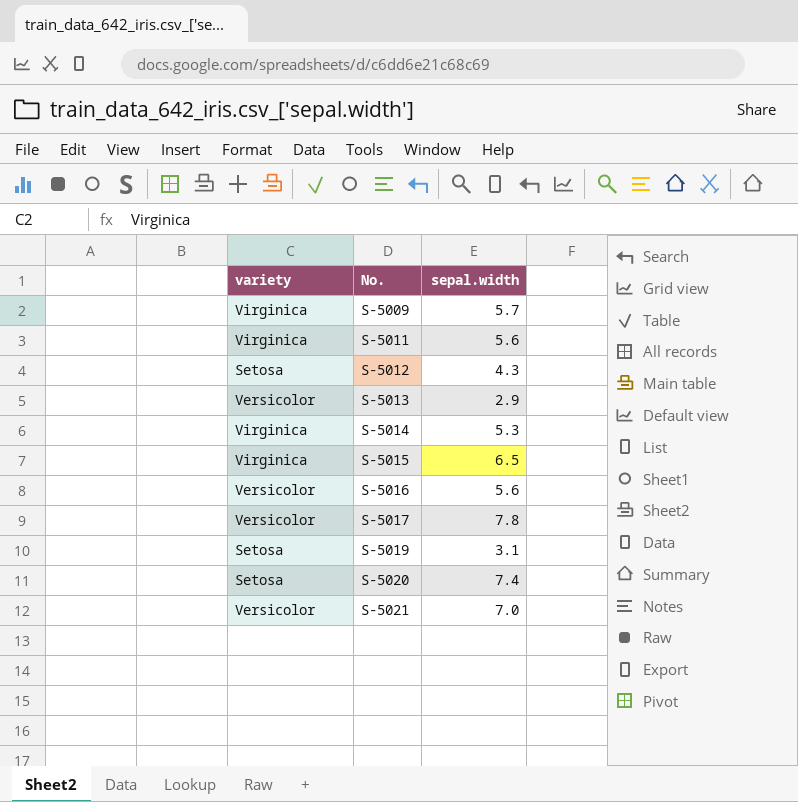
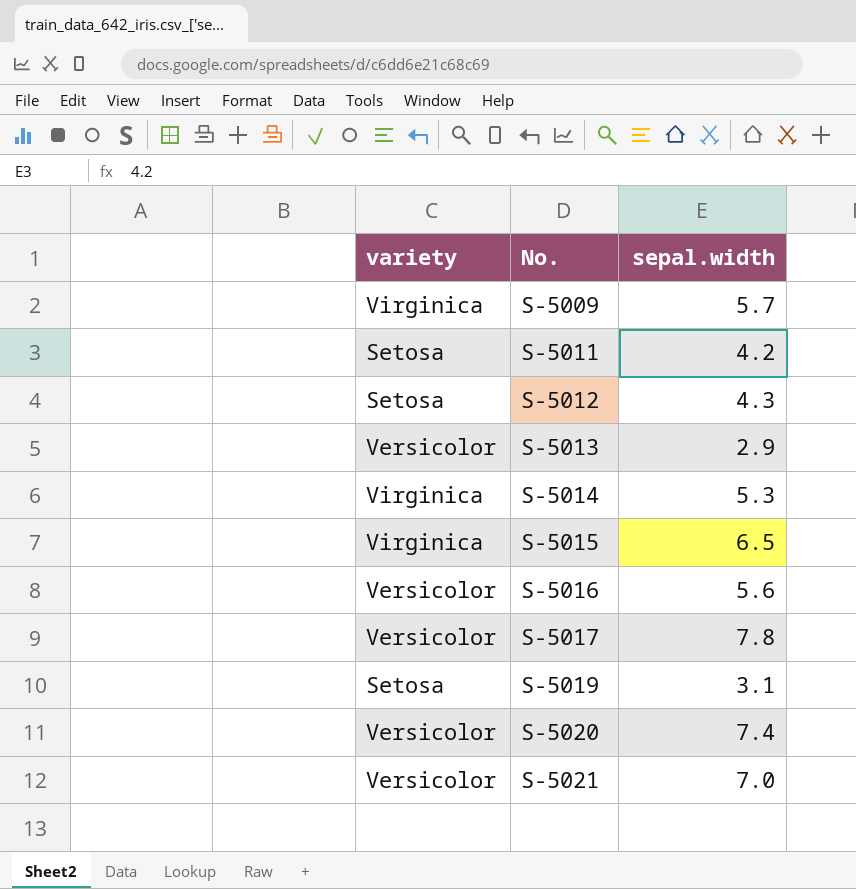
S-5011 | variety: Virginica -> Setosa
S-5011 | sepal.width: 5.6 -> 4.2
S-5020 | variety: Setosa -> Versicolor

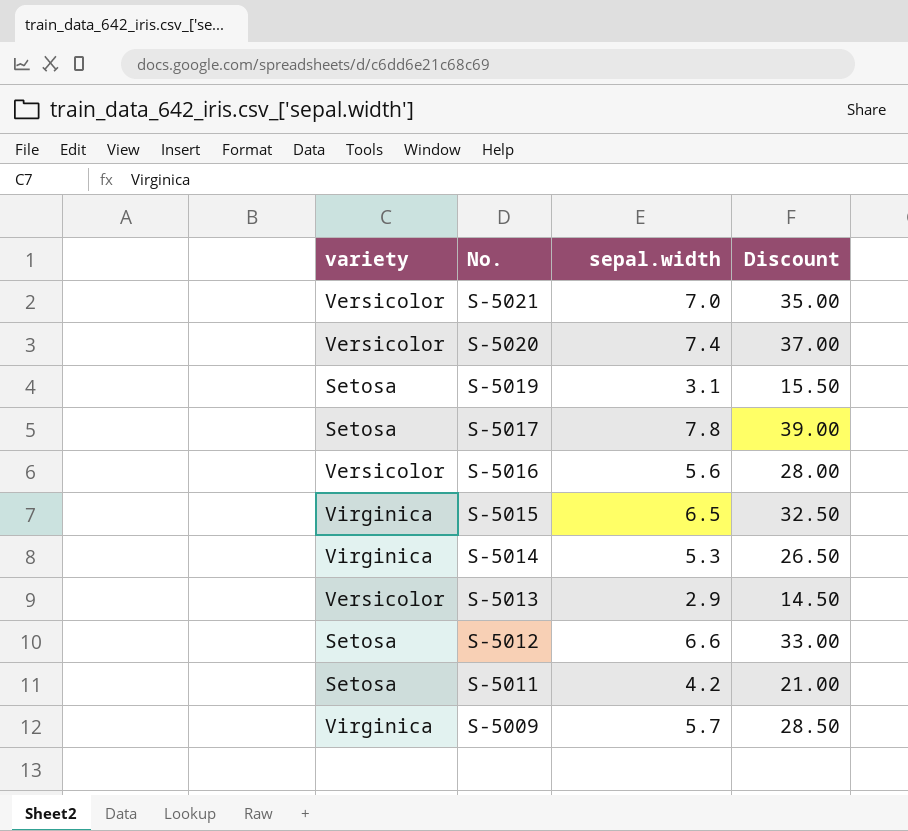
row order: No. ascending -> No. descending
column Discount | formula: none -> [sepal.width] * 5
S-5017 | variety: Versicolor -> Setosa
S-5012 | sepal.width: 4.3 -> 6.6

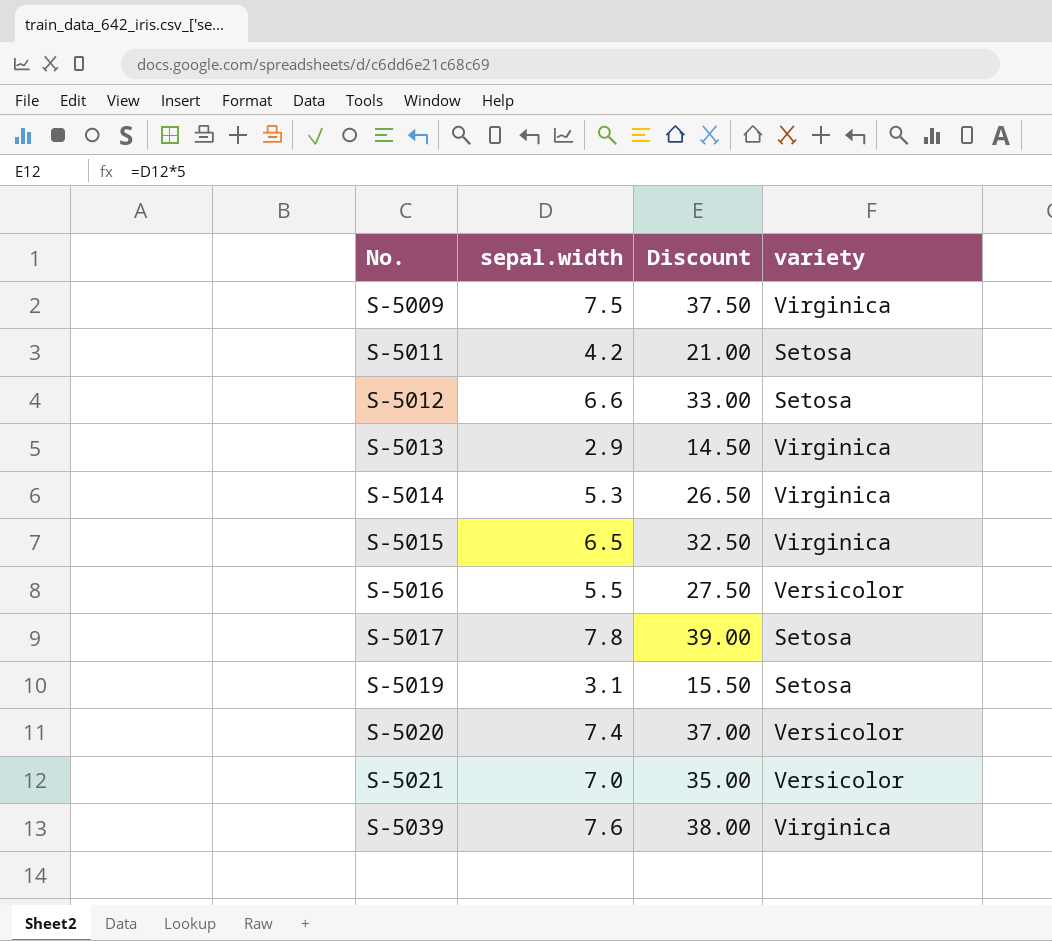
row order: No. descending -> No. ascending
column variety | position: 1 -> 4
S-5009 | sepal.width: 5.7 -> 7.5
S-5009 | Discount: 28.50 -> 37.50
S-5013 | variety: Versicolor -> Virginica
S-5016 | sepal.width: 5.6 -> 5.5
S-5016 | Discount: 28.00 -> 27.50
row S-5039: none -> 7.6 | 38.00 | Virginica

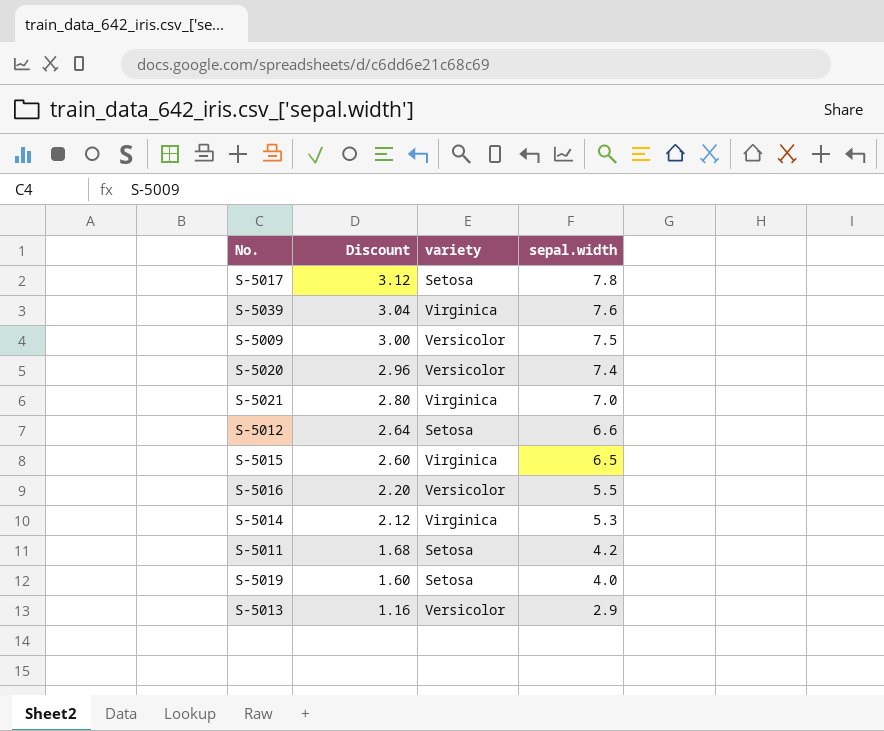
row order: No. ascending -> Discount descending
column Discount | formula: [sepal.width] * 5 -> [sepal.width] * 0.4
column sepal.width | position: 2 -> 4
S-5009 | variety: Virginica -> Versicolor
S-5021 | variety: Versicolor -> Virginica
S-5019 | sepal.width: 3.1 -> 4.0
S-5013 | variety: Virginica -> Versicolor

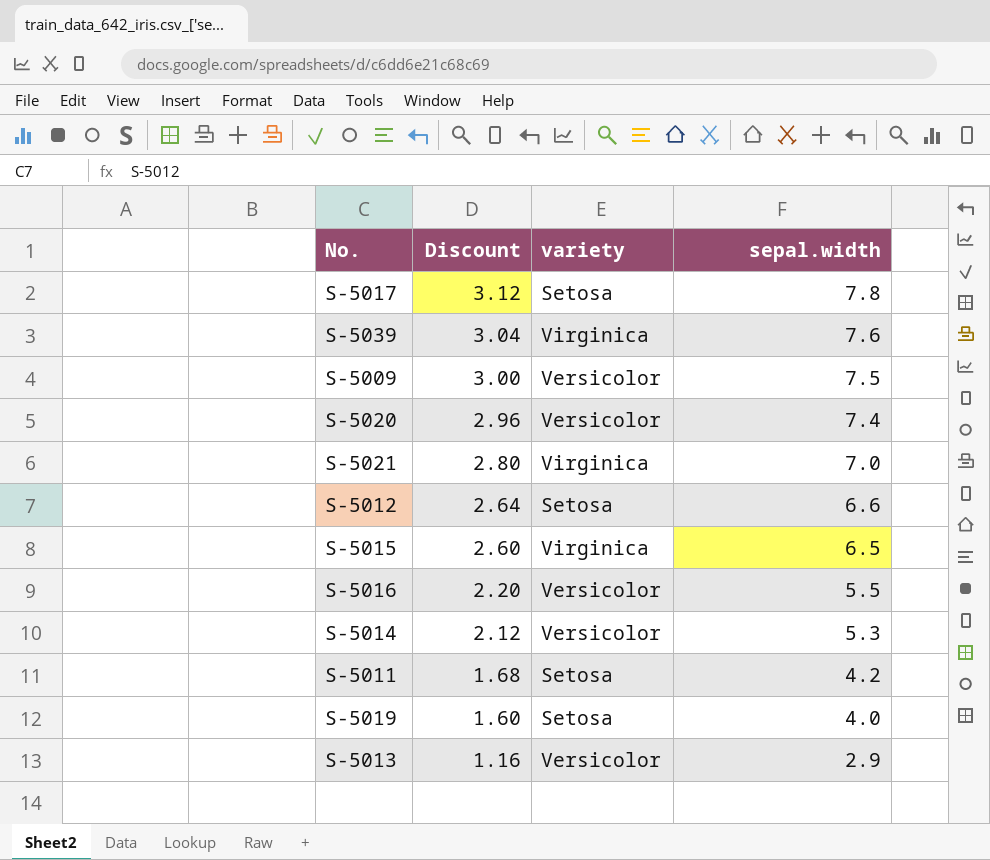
S-5014 | variety: Virginica -> Versicolor

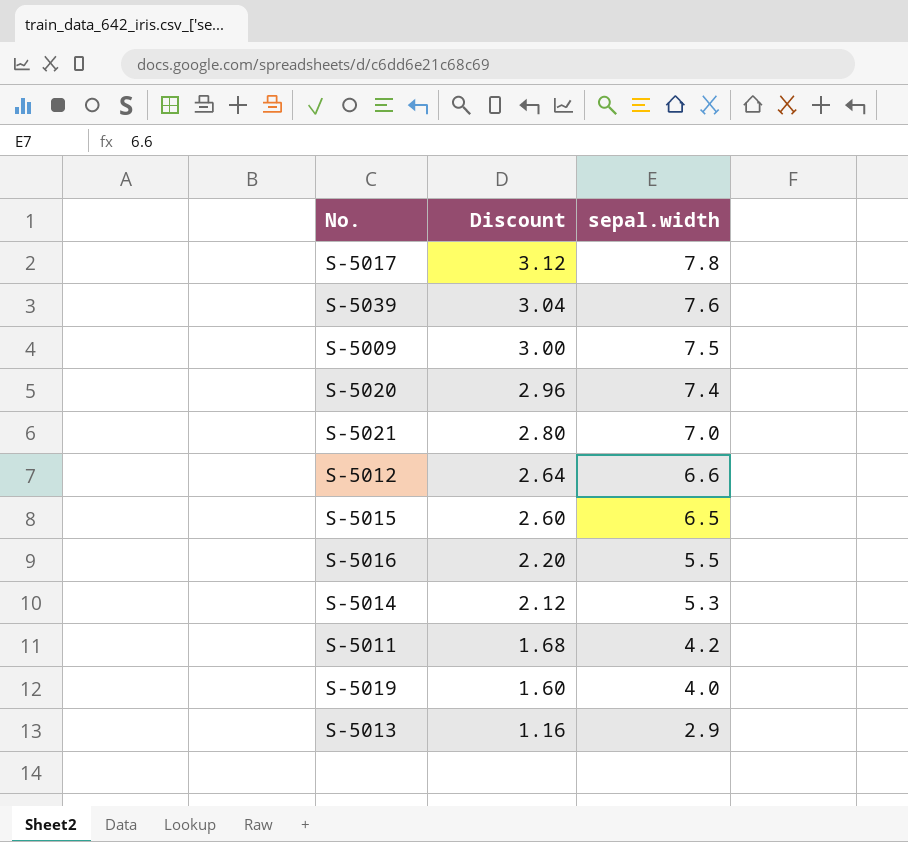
column variety | position: 3 -> none

